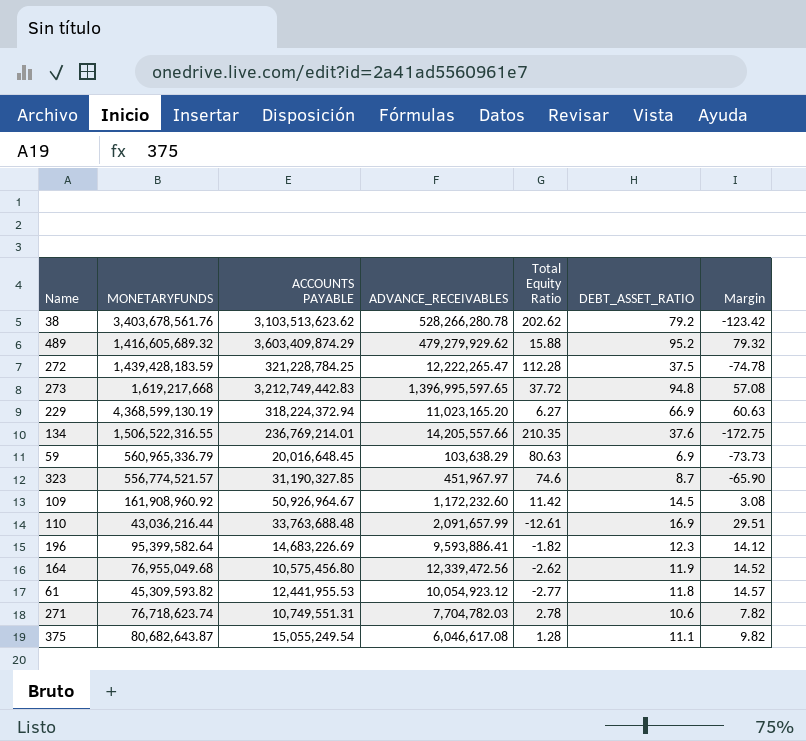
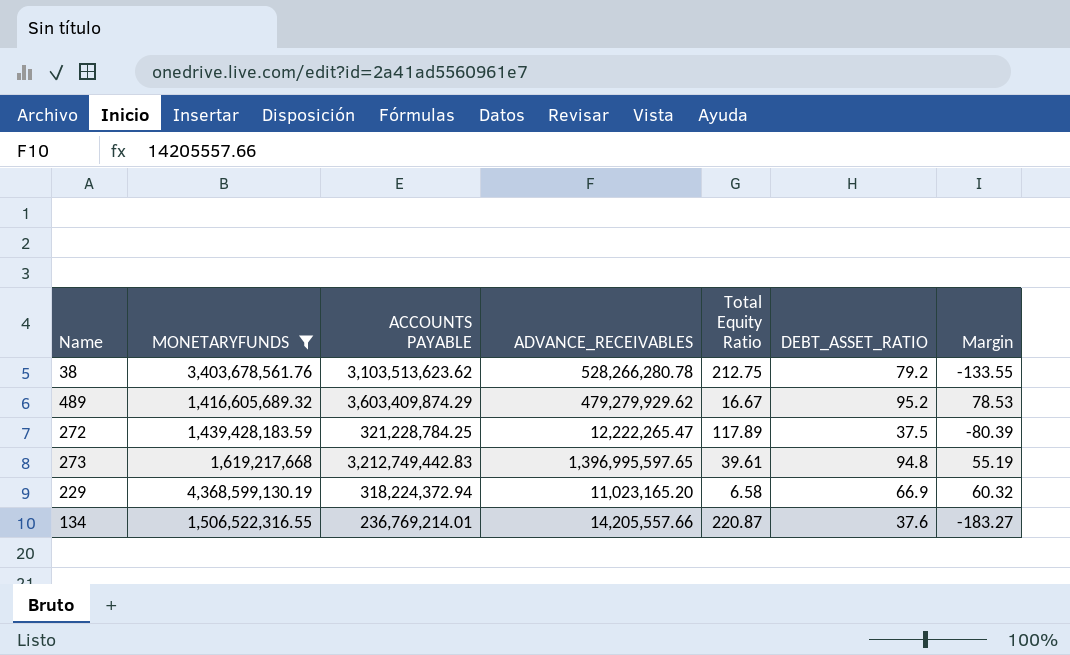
filter: none -> MONETARYFUNDS >= 1,416,605,689.32
38 | Total Equity Ratio: 202.62 -> 212.75
38 | Margin: -123.42 -> -133.55
489 | Total Equity Ratio: 15.88 -> 16.67
489 | Margin: 79.32 -> 78.53
272 | Total Equity Ratio: 112.28 -> 117.89
272 | Margin: -74.78 -> -80.39
273 | Total Equity Ratio: 37.72 -> 39.61
273 | Margin: 57.08 -> 55.19
229 | Total Equity Ratio: 6.27 -> 6.58
229 | Margin: 60.63 -> 60.32
134 | Total Equity Ratio: 210.35 -> 220.87
134 | Margin: -172.75 -> -183.27

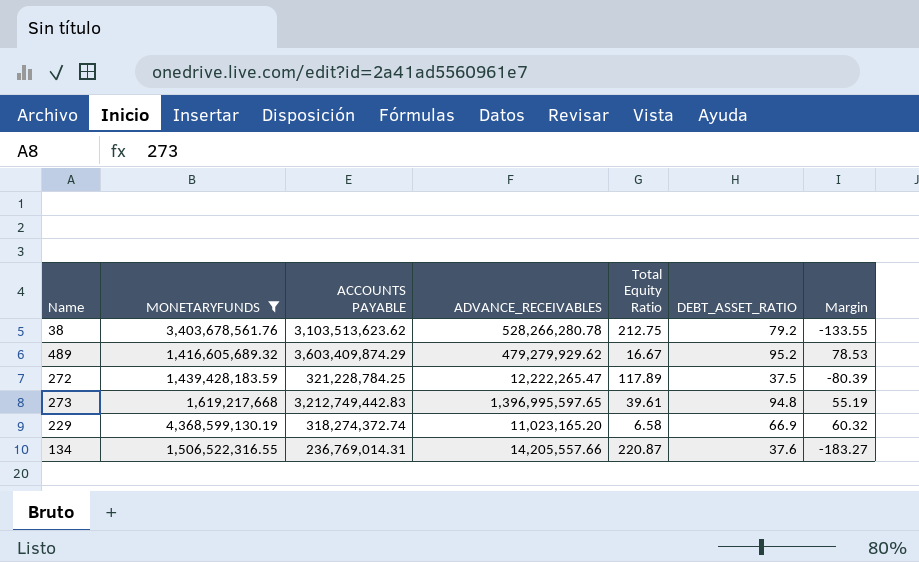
229 | ACCOUNTS PAYABLE: 318,224,372.94 -> 318,274,372.74
134 | ACCOUNTS PAYABLE: 236,769,214.01 -> 236,769,014.31

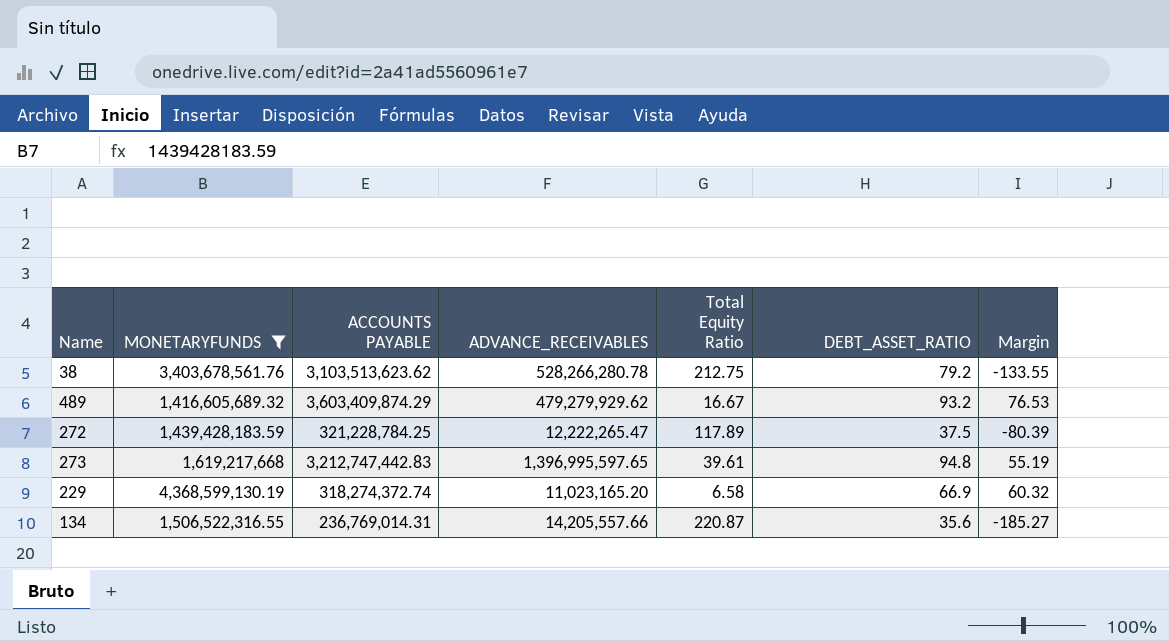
489 | DEBT_ASSET_RATIO: 95.2 -> 93.2
489 | Margin: 78.53 -> 76.53
273 | ACCOUNTS PAYABLE: 3,212,749,442.83 -> 3,212,747,442.83
134 | DEBT_ASSET_RATIO: 37.6 -> 35.6
134 | Margin: -183.27 -> -185.27

